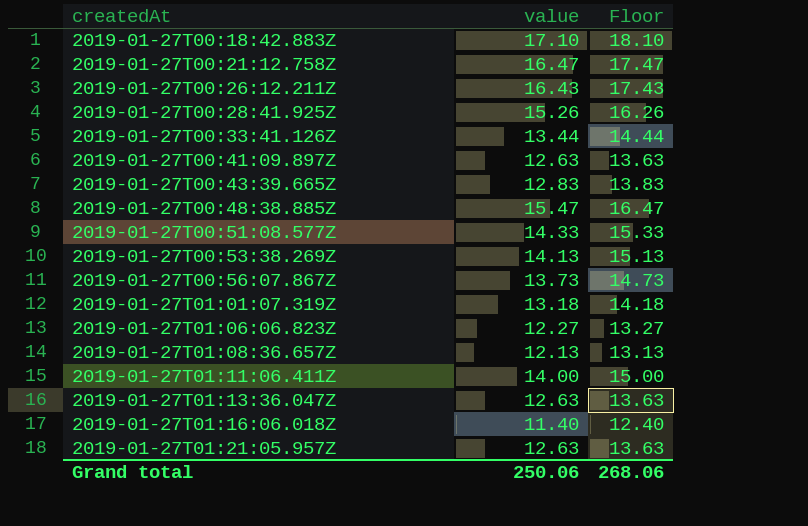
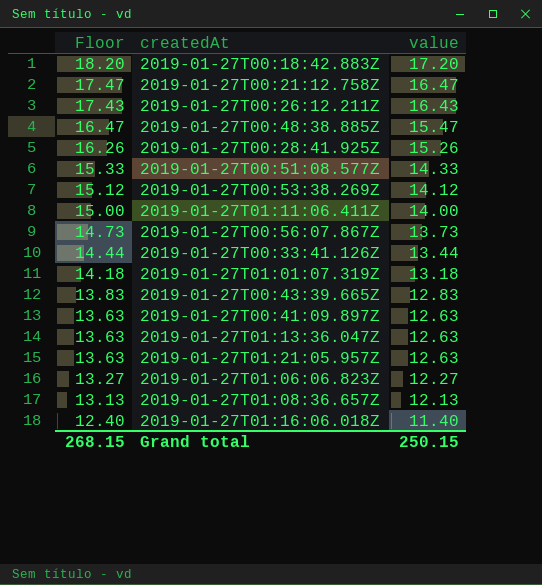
row order: createdAt ascending -> Floor descending
column Floor | position: 3 -> 1
2019-01-27T00:18:42.883Z | Floor: 18.10 -> 18.20
2019-01-27T00:18:42.883Z | value: 17.10 -> 17.20
2019-01-27T00:53:38.269Z | Floor: 15.13 -> 15.12
2019-01-27T00:53:38.269Z | value: 14.13 -> 14.12
Grand total | Floor: 268.06 -> 268.15
Grand total | value: 250.06 -> 250.15

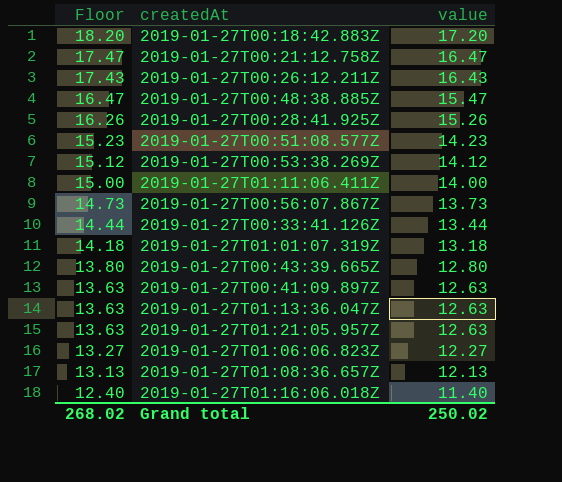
2019-01-27T00:51:08.577Z | Floor: 15.33 -> 15.23
2019-01-27T00:51:08.577Z | value: 14.33 -> 14.23
2019-01-27T00:43:39.665Z | Floor: 13.83 -> 13.80
2019-01-27T00:43:39.665Z | value: 12.83 -> 12.80
Grand total | Floor: 268.15 -> 268.02
Grand total | value: 250.15 -> 250.02

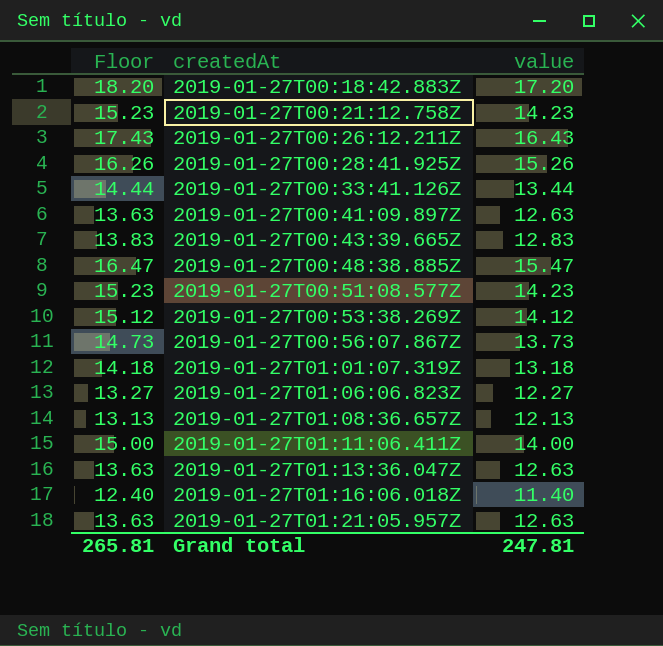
row order: Floor descending -> createdAt ascending
2019-01-27T00:21:12.758Z | Floor: 17.47 -> 15.23
2019-01-27T00:21:12.758Z | value: 16.47 -> 14.23
2019-01-27T00:43:39.665Z | Floor: 13.80 -> 13.83
2019-01-27T00:43:39.665Z | value: 12.80 -> 12.83
Grand total | Floor: 268.02 -> 265.81
Grand total | value: 250.02 -> 247.81

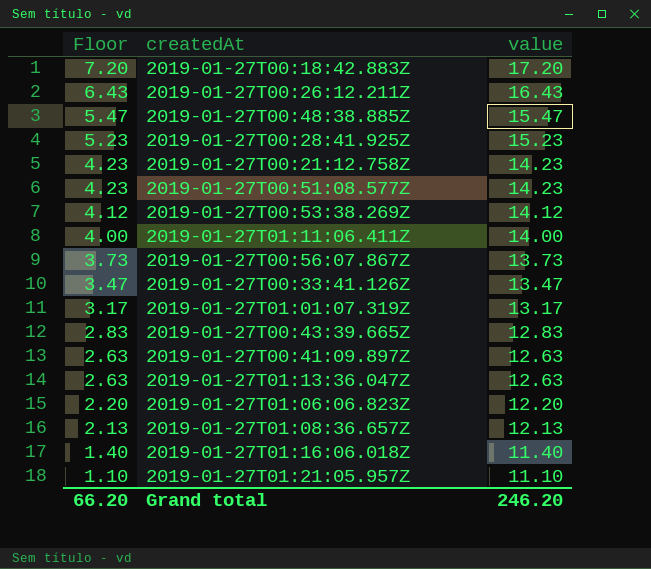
row order: createdAt ascending -> Floor descending
column Floor | formula: [value] + 1 -> [value] - 10
2019-01-27T00:28:41.925Z | value: 15.26 -> 15.23
2019-01-27T00:33:41.126Z | value: 13.44 -> 13.47
2019-01-27T01:01:07.319Z | value: 13.18 -> 13.17
2019-01-27T01:06:06.823Z | value: 12.27 -> 12.20
2019-01-27T01:21:05.957Z | value: 12.63 -> 11.10
Grand total | Floor: 265.81 -> 66.20
Grand total | value: 247.81 -> 246.20

